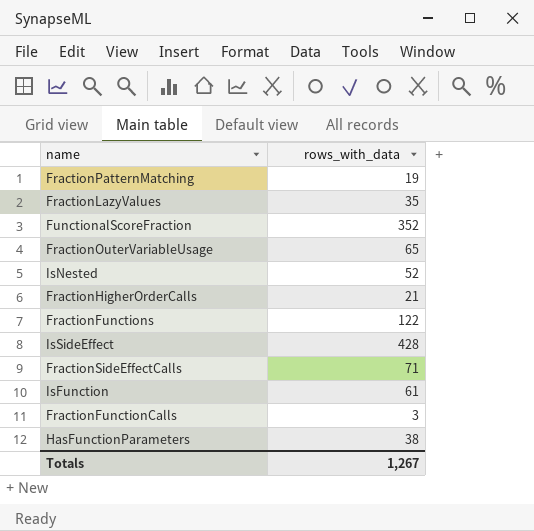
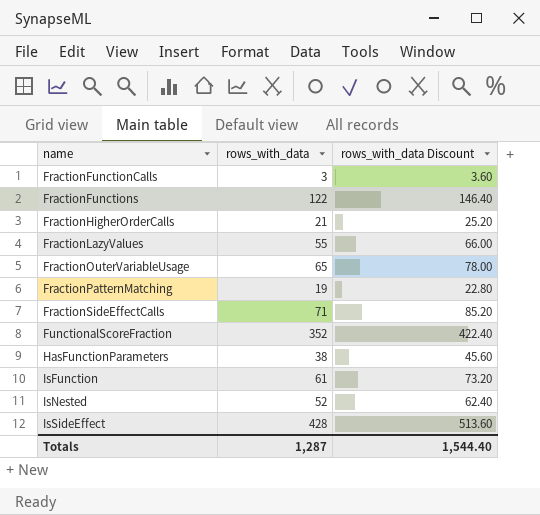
row order: none -> name ascending
column rows_with_data Discount | formula: none -> [rows_with_data] * 1.2
FractionLazyValues | rows_with_data: 35 -> 55
Totals | rows_with_data: 1,267 -> 1,287

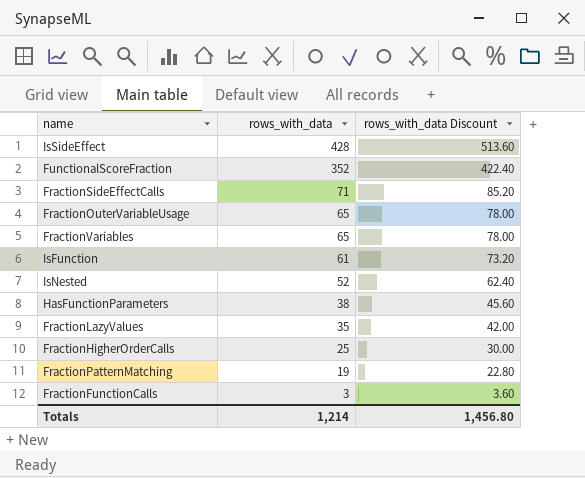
row order: name ascending -> rows_with_data descending
row FractionFunctions: 122 | 146.40 -> none
row FractionVariables: none -> 65 | 78.00
FractionLazyValues | rows_with_data: 55 -> 35
FractionLazyValues | rows_with_data Discount: 66.00 -> 42.00
FractionHigherOrderCalls | rows_with_data: 21 -> 25
FractionHigherOrderCalls | rows_with_data Discount: 25.20 -> 30.00
Totals | rows_with_data: 1,287 -> 1,214
Totals | rows_with_data Discount: 1,544.40 -> 1,456.80

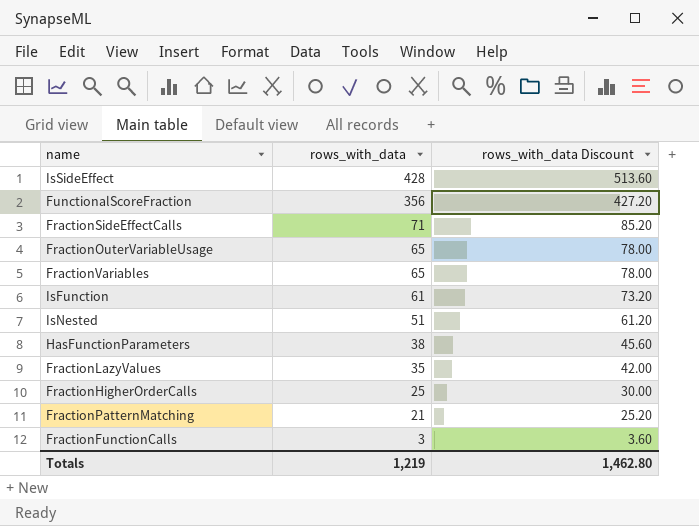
FunctionalScoreFraction | rows_with_data: 352 -> 356
FunctionalScoreFraction | rows_with_data Discount: 422.40 -> 427.20
IsNested | rows_with_data: 52 -> 51
IsNested | rows_with_data Discount: 62.40 -> 61.20
FractionPatternMatching | rows_with_data: 19 -> 21
FractionPatternMatching | rows_with_data Discount: 22.80 -> 25.20
Totals | rows_with_data: 1,214 -> 1,219
Totals | rows_with_data Discount: 1,456.80 -> 1,462.80

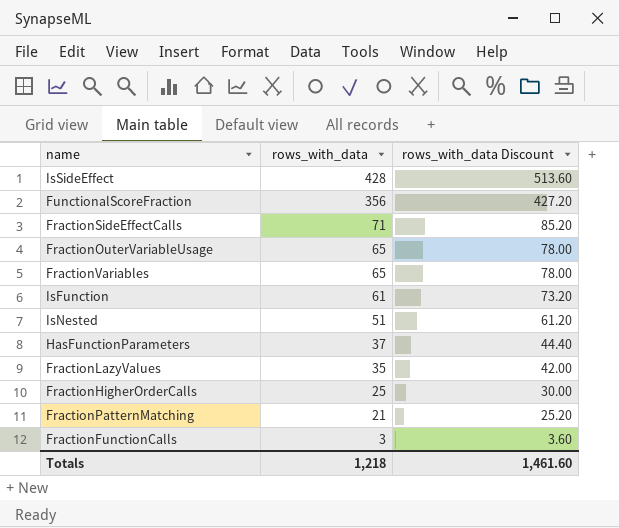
HasFunctionParameters | rows_with_data: 38 -> 37
HasFunctionParameters | rows_with_data Discount: 45.60 -> 44.40
Totals | rows_with_data: 1,219 -> 1,218
Totals | rows_with_data Discount: 1,462.80 -> 1,461.60

